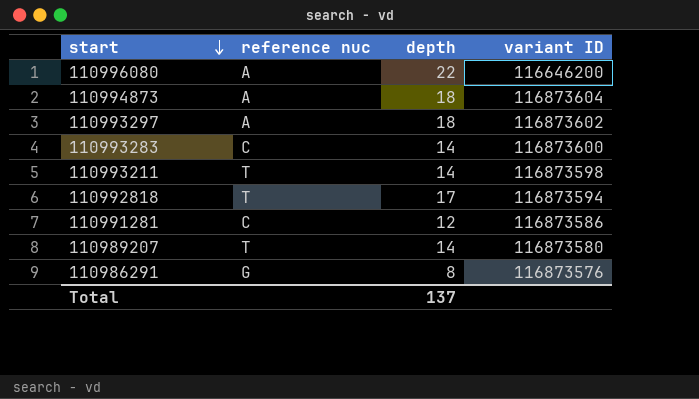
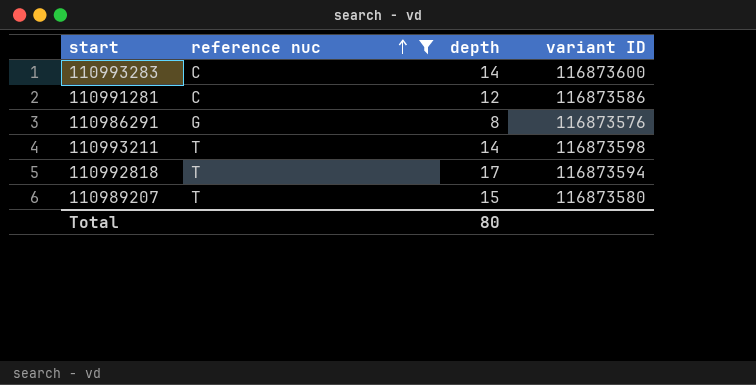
filter: none -> reference nuc != A
row order: start descending -> reference nuc ascending
110989207 | depth: 14 -> 15
Total | depth: 137 -> 80

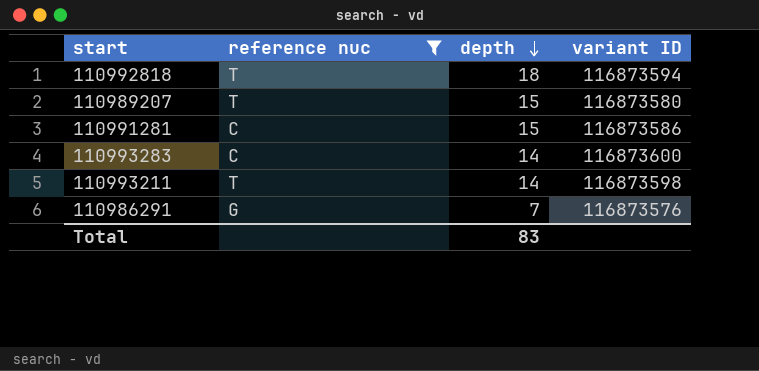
row order: reference nuc ascending -> depth descending
110992818 | depth: 17 -> 18
110991281 | depth: 12 -> 15
110986291 | depth: 8 -> 7
Total | depth: 80 -> 83

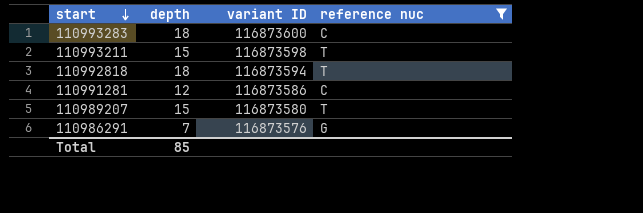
row order: depth descending -> start descending
column reference nuc | position: 2 -> 4
110993283 | depth: 14 -> 18
110993211 | depth: 14 -> 15
110991281 | depth: 15 -> 12
Total | depth: 83 -> 85

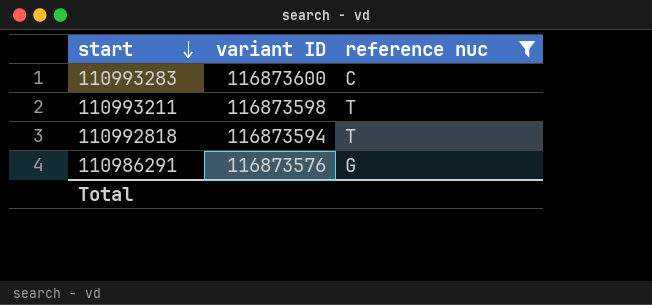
column depth | position: 2 -> none
row 110991281: 12 | 116873586 | C -> none
row 110989207: 15 | 116873580 | T -> none

